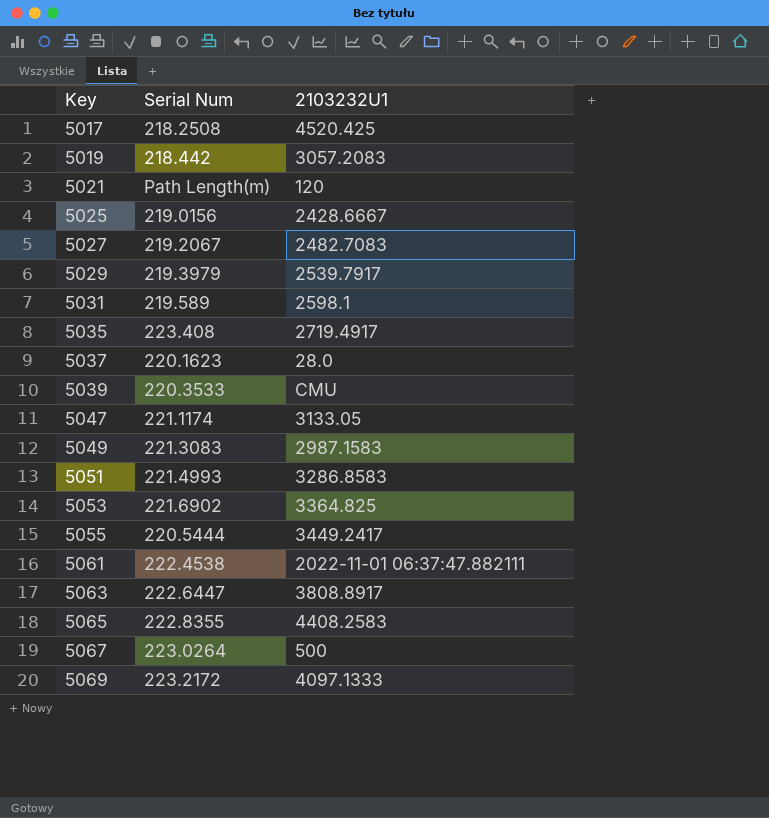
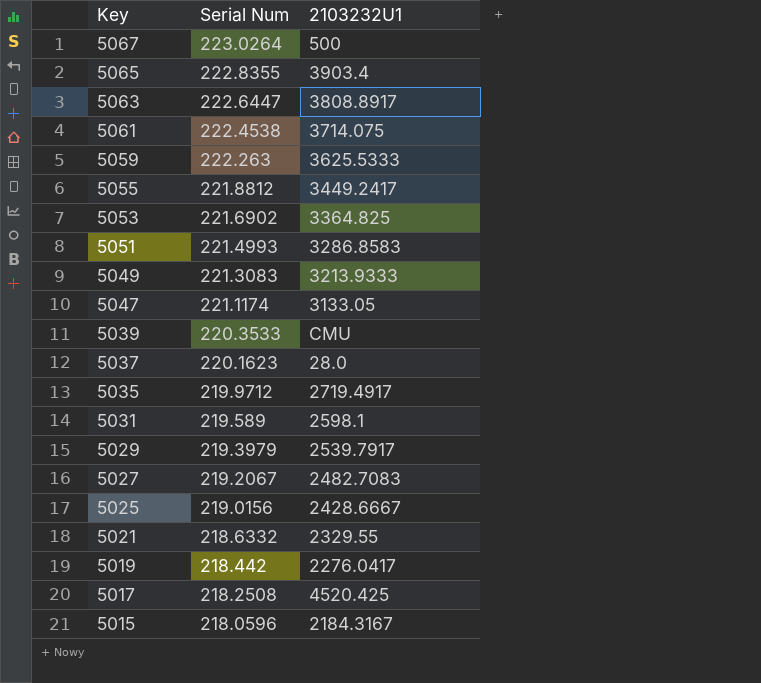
row order: Key ascending -> Key descending
row 5069: 223.2172 | 4097.1333 -> none
5065 | 2103232U1: 4408.2583 -> 3903.4
5061 | 2103232U1: 2022-11-01 06:37:47.882111 -> 3714.075
row 5059: none -> 222.263 | 3625.5333
5055 | Serial Num: 220.5444 -> 221.8812
5049 | 2103232U1: 2987.1583 -> 3213.9333
5035 | Serial Num: 223.408 -> 219.9712
5021 | Serial Num: Path Length(m) -> 218.6332
5021 | 2103232U1: 120 -> 2329.55
5019 | 2103232U1: 3057.2083 -> 2276.0417
row 5015: none -> 218.0596 | 2184.3167

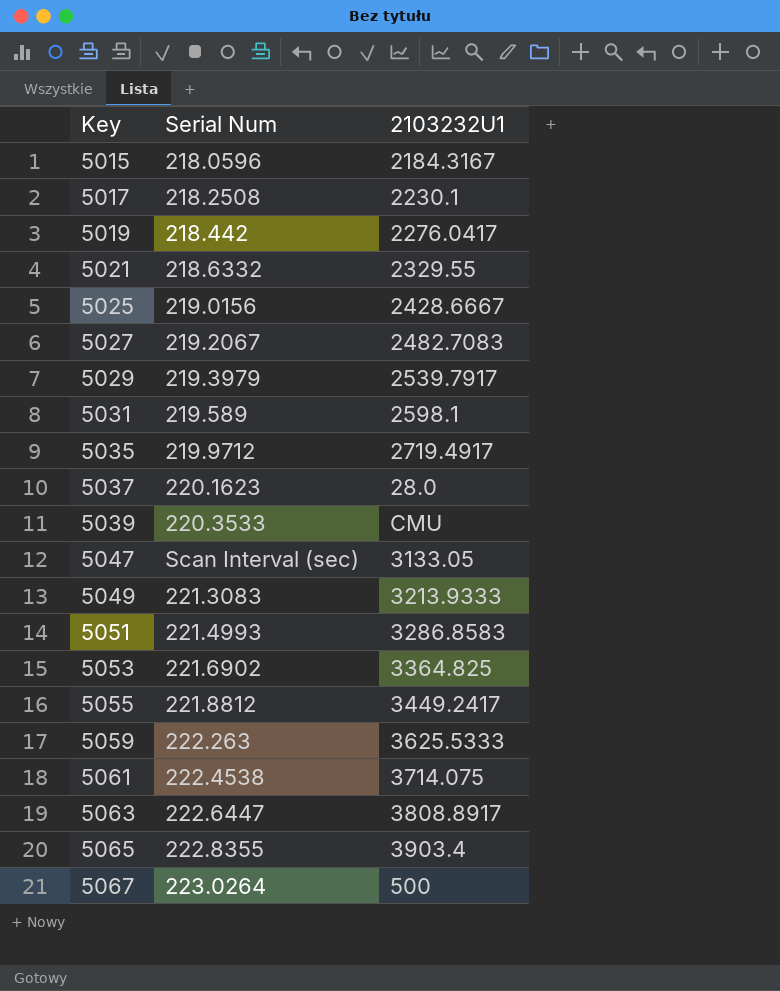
row order: Key descending -> Key ascending
5017 | 2103232U1: 4520.425 -> 2230.1
5047 | Serial Num: 221.1174 -> Scan Interval (sec)

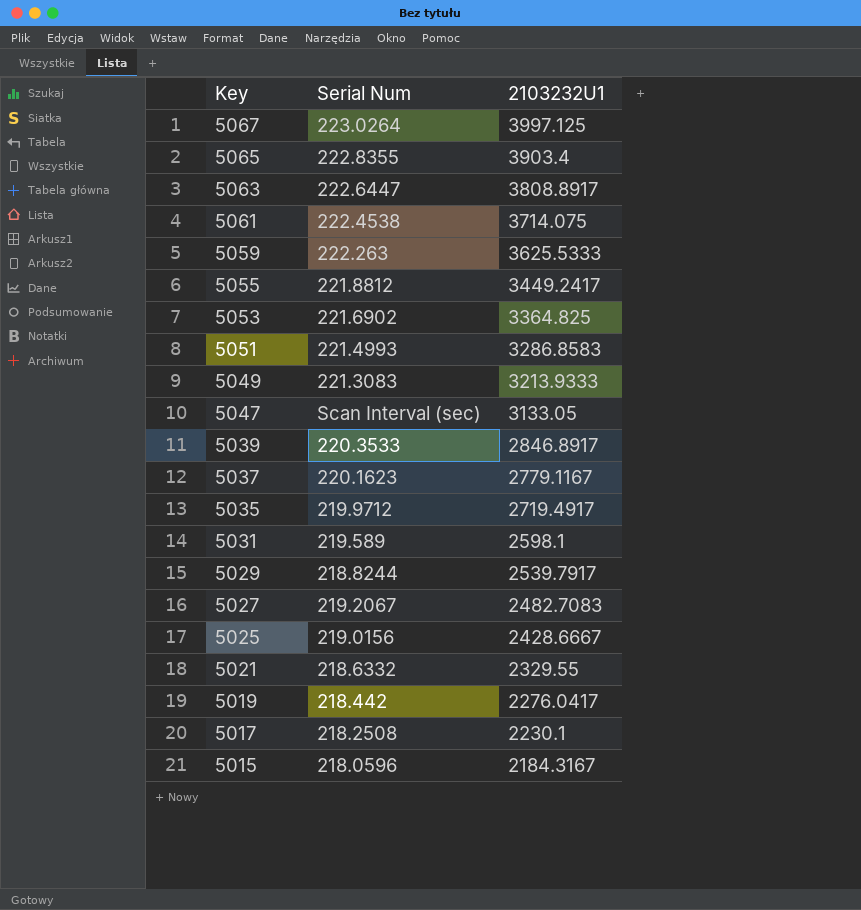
row order: Key ascending -> Key descending
5067 | 2103232U1: 500 -> 3997.125
5039 | 2103232U1: CMU -> 2846.8917
5037 | 2103232U1: 28.0 -> 2779.1167
5029 | Serial Num: 219.3979 -> 218.8244

